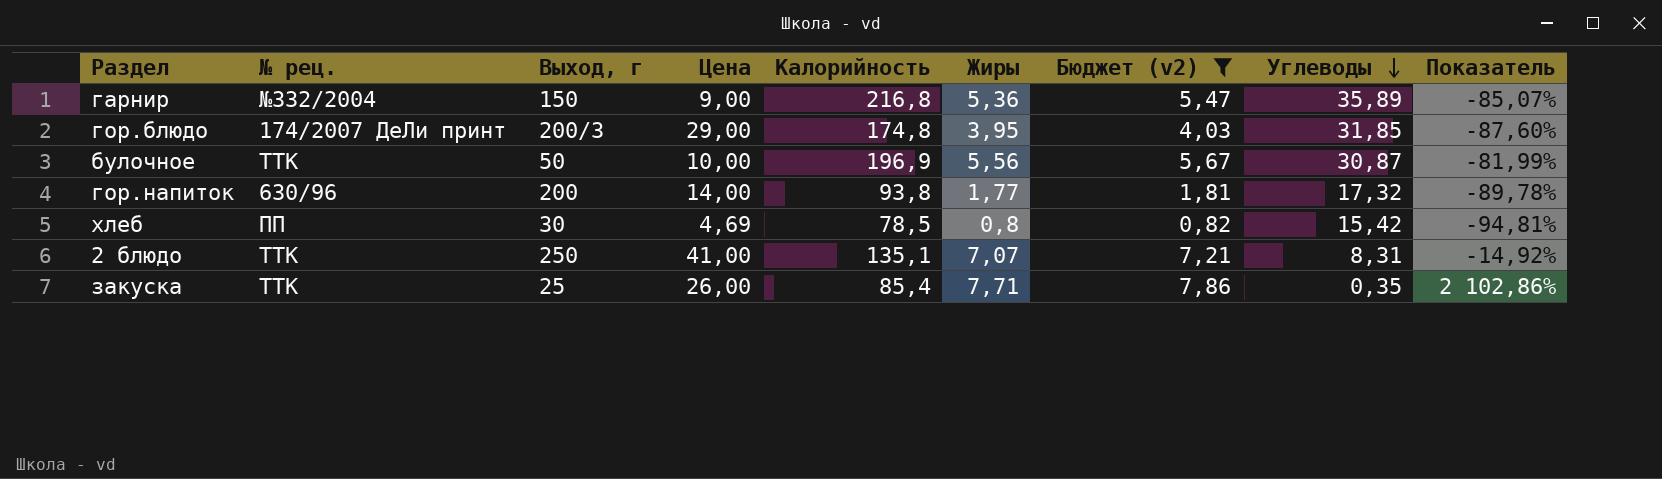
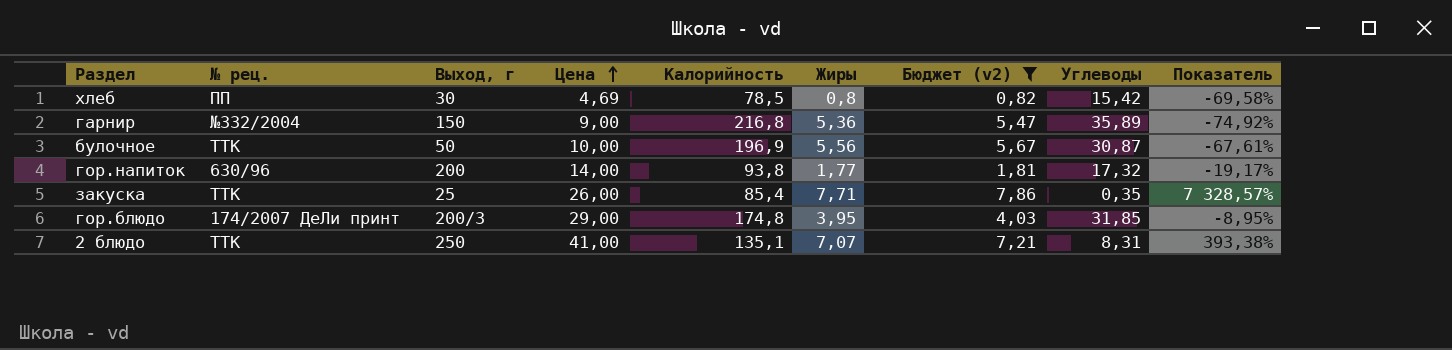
row order: Углеводы descending -> Цена ascending
column Показатель | formula: ([Жиры] - [Углеводы]) / [Углеводы] -> ([Цена] - [Углеводы]) / [Углеводы]

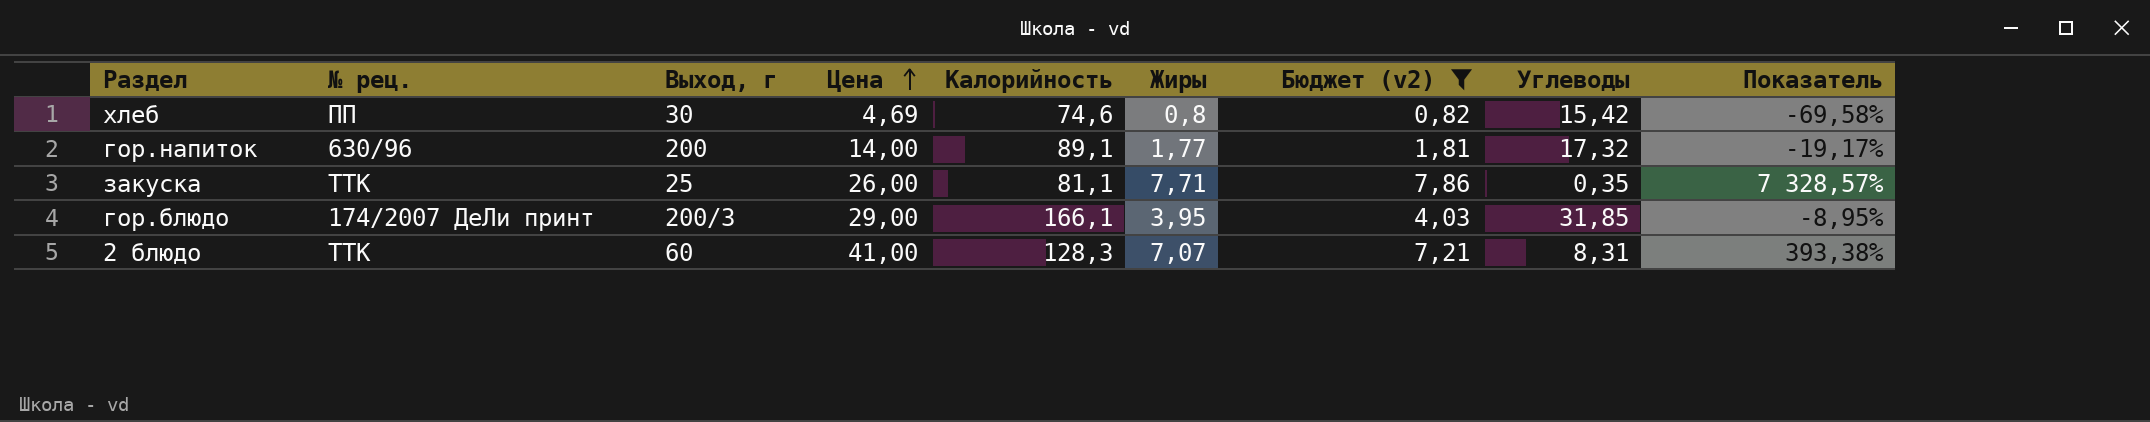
row гарнир: №332/2004 | 150 | 9,00 | 216,8 | 5,36 | 5,47 | 35,89 | -74,92% -> none
row булочное: ТТК | 50 | 10,00 | 196,9 | 5,56 | 5,67 | 30,87 | -67,61% -> none
хлеб | Калорийность: 78,5 -> 74,6
гор.напиток | Калорийность: 93,8 -> 89,1
закуска | Калорийность: 85,4 -> 81,1
гор.блюдо | Калорийность: 174,8 -> 166,1
2 блюдо | Выход, г: 250 -> 60
2 блюдо | Калорийность: 135,1 -> 128,3

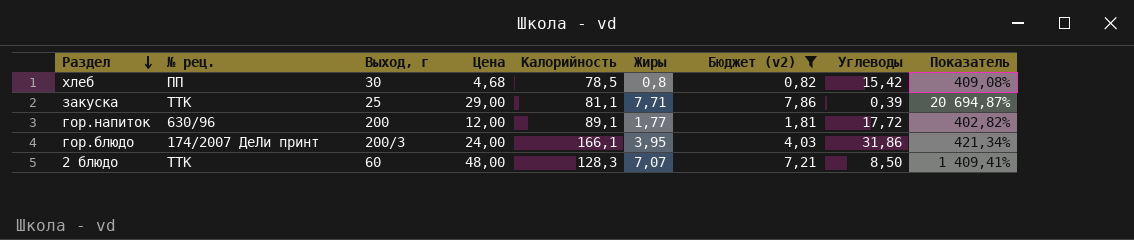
row order: Цена ascending -> Раздел descending
column Показатель | formula: ([Цена] - [Углеводы]) / [Углеводы] -> ([Калорийность] - [Углеводы]) / [Углеводы]
хлеб | Цена: 4,69 -> 4,68
хлеб | Калорийность: 74,6 -> 78,5
закуска | Цена: 26,00 -> 29,00
закуска | Углеводы: 0,35 -> 0,39
гор.напиток | Цена: 14,00 -> 12,00
гор.напиток | Углеводы: 17,32 -> 17,72
гор.блюдо | Цена: 29,00 -> 24,00
гор.блюдо | Углеводы: 31,85 -> 31,86
2 блюдо | Цена: 41,00 -> 48,00
2 блюдо | Углеводы: 8,31 -> 8,50

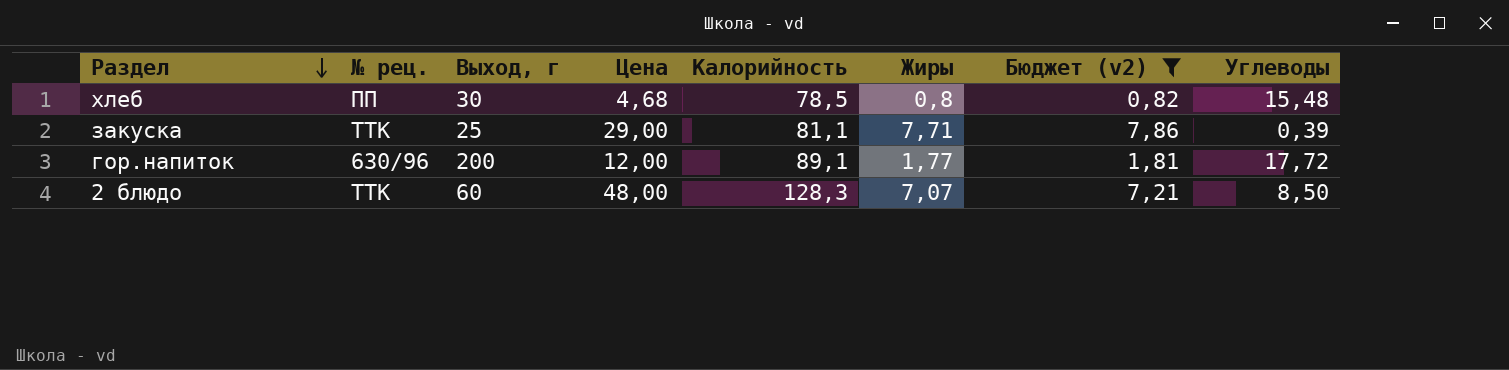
column Показатель | formula: ([Калорийность] - [Углеводы]) / [Углеводы] -> none
row гор.блюдо: 174/2007 ДеЛи принт | 200/3 | 24,00 | 166,1 | 3,95 | 4,03 | 31,86 | 421,34% -> none
хлеб | Углеводы: 15,42 -> 15,48

